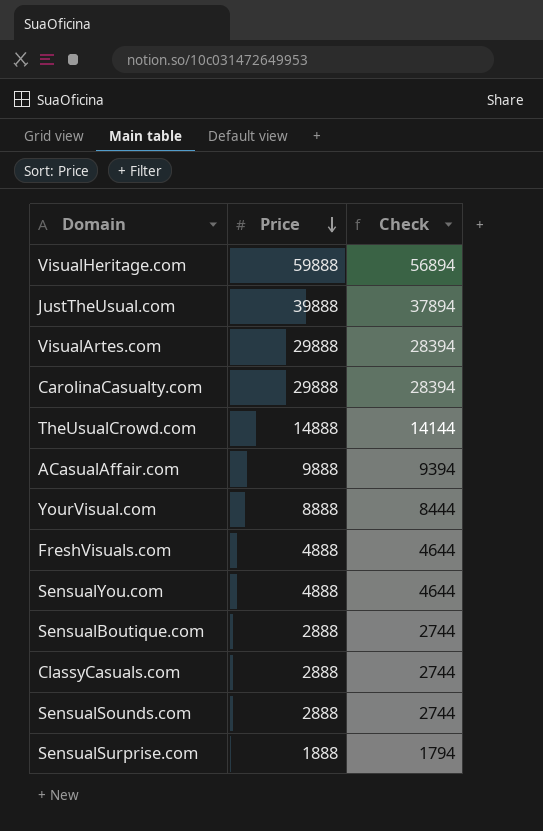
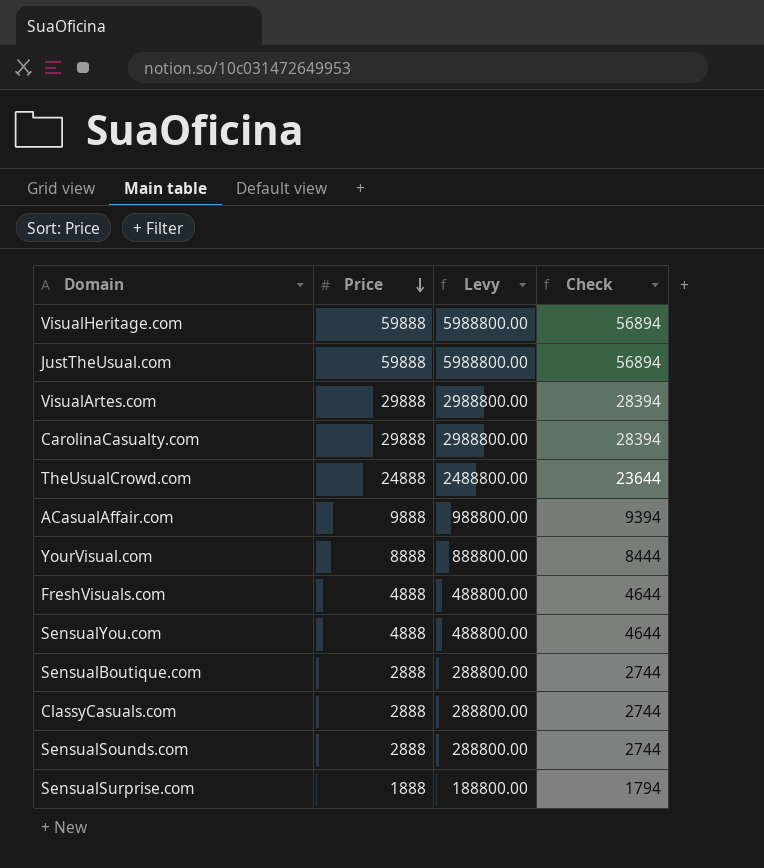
column Levy | formula: none -> [Price] * 100
JustTheUsual.com | Price: 39888 -> 59888
JustTheUsual.com | Check: 37894 -> 56894
TheUsualCrowd.com | Price: 14888 -> 24888
TheUsualCrowd.com | Check: 14144 -> 23644

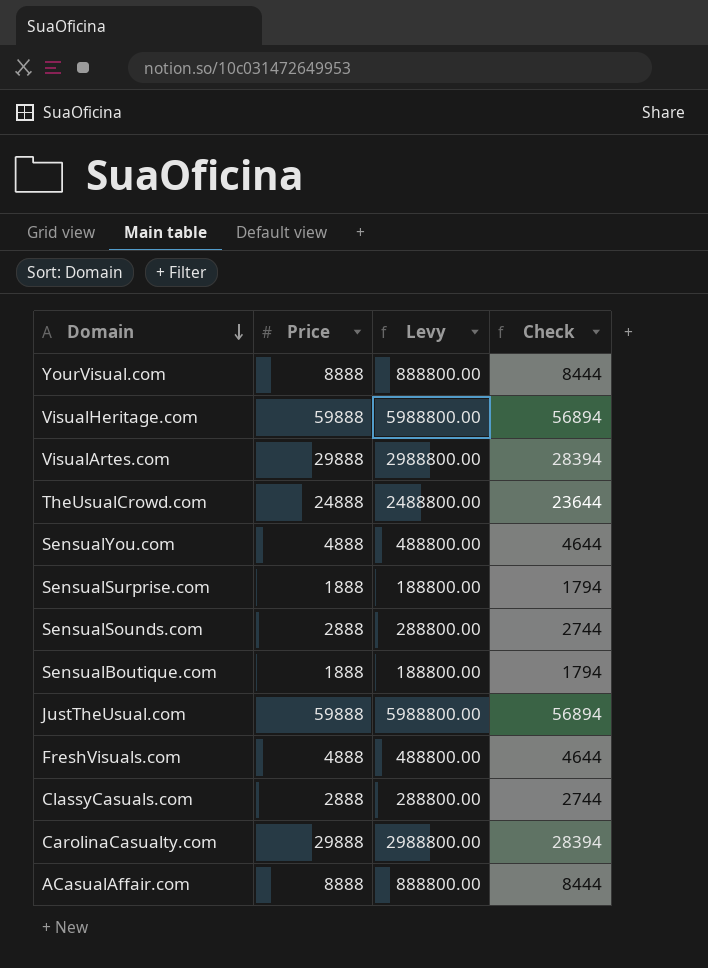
row order: Price descending -> Domain descending
SensualBoutique.com | Price: 2888 -> 1888
SensualBoutique.com | Levy: 288800.00 -> 188800.00
SensualBoutique.com | Check: 2744 -> 1794
ACasualAffair.com | Price: 9888 -> 8888
ACasualAffair.com | Levy: 988800.00 -> 888800.00
ACasualAffair.com | Check: 9394 -> 8444

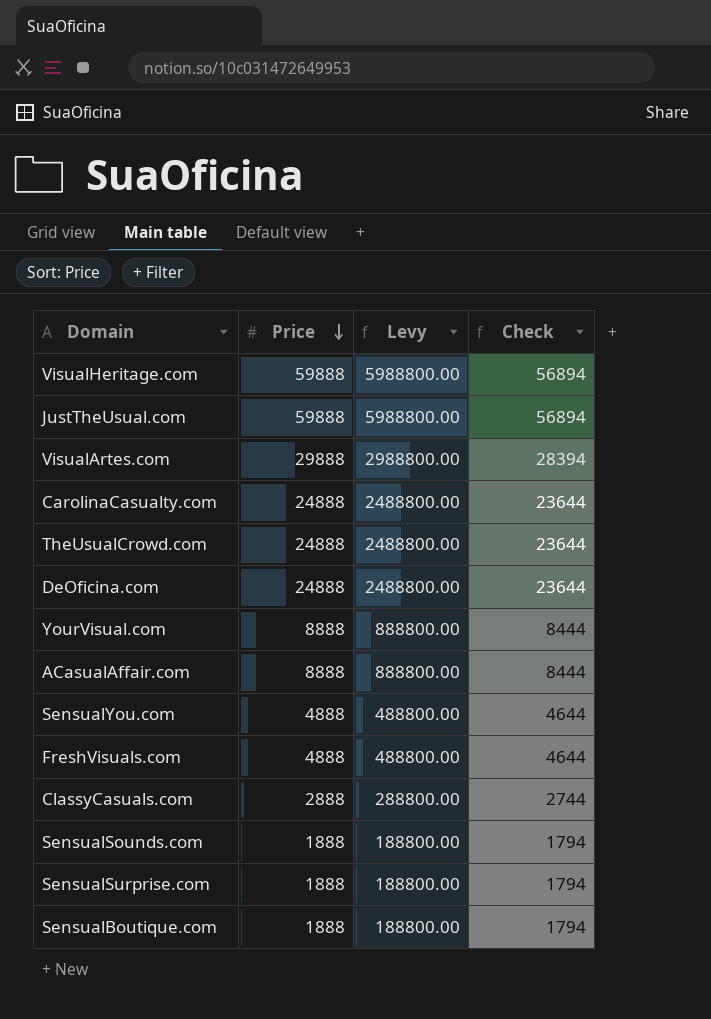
row order: Domain descending -> Price descending
CarolinaCasualty.com | Price: 29888 -> 24888
CarolinaCasualty.com | Levy: 2988800.00 -> 2488800.00
CarolinaCasualty.com | Check: 28394 -> 23644
row DeOficina.com: none -> 24888 | 2488800.00 | 23644
SensualSounds.com | Price: 2888 -> 1888
SensualSounds.com | Levy: 288800.00 -> 188800.00
SensualSounds.com | Check: 2744 -> 1794

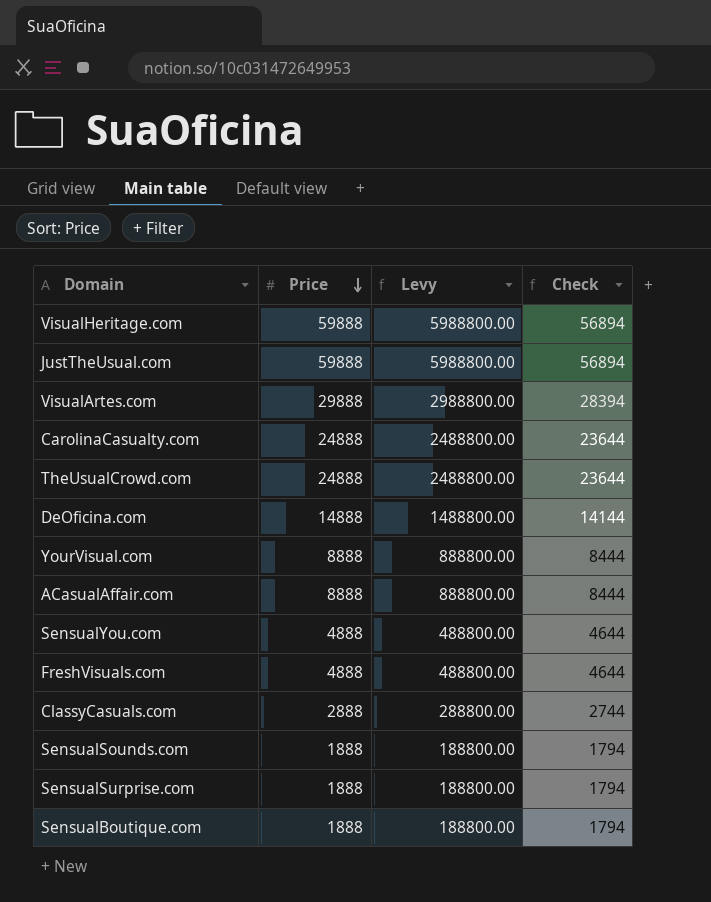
DeOficina.com | Price: 24888 -> 14888
DeOficina.com | Levy: 2488800.00 -> 1488800.00
DeOficina.com | Check: 23644 -> 14144

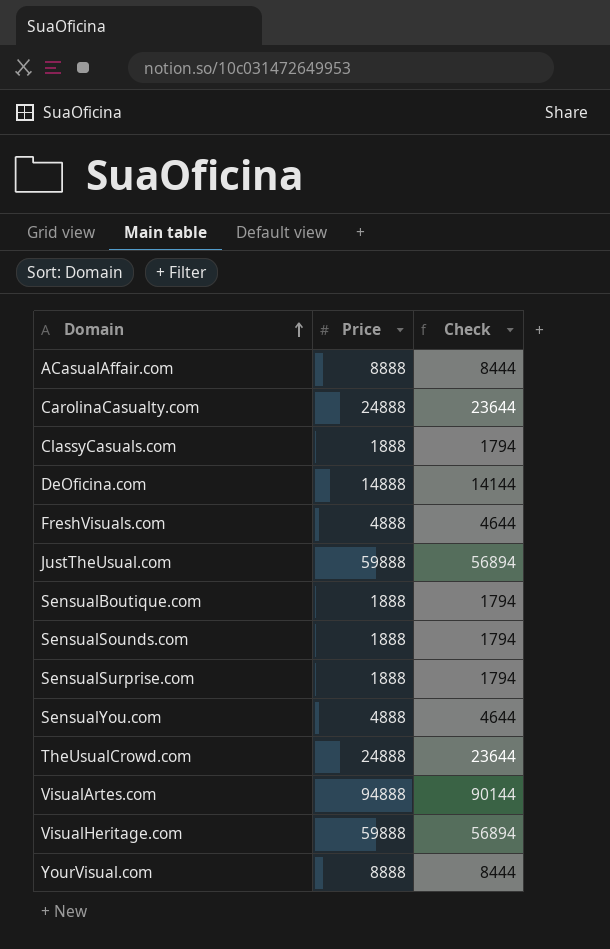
row order: Price descending -> Domain ascending
column Levy | formula: [Price] * 100 -> none
ClassyCasuals.com | Price: 2888 -> 1888
ClassyCasuals.com | Check: 2744 -> 1794
VisualArtes.com | Price: 29888 -> 94888
VisualArtes.com | Check: 28394 -> 90144

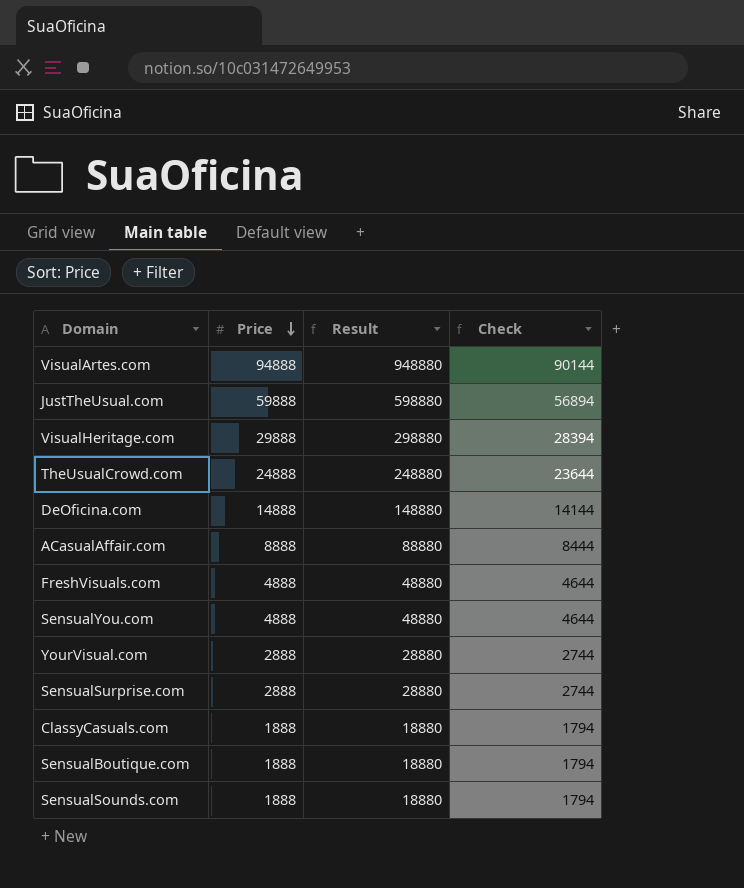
row order: Domain ascending -> Price descending
column Result | formula: none -> [Price] * 10
row CarolinaCasualty.com: 24888 | 23644 -> none
VisualHeritage.com | Price: 59888 -> 29888
VisualHeritage.com | Check: 56894 -> 28394
YourVisual.com | Price: 8888 -> 2888
YourVisual.com | Check: 8444 -> 2744
SensualSurprise.com | Price: 1888 -> 2888
SensualSurprise.com | Check: 1794 -> 2744

